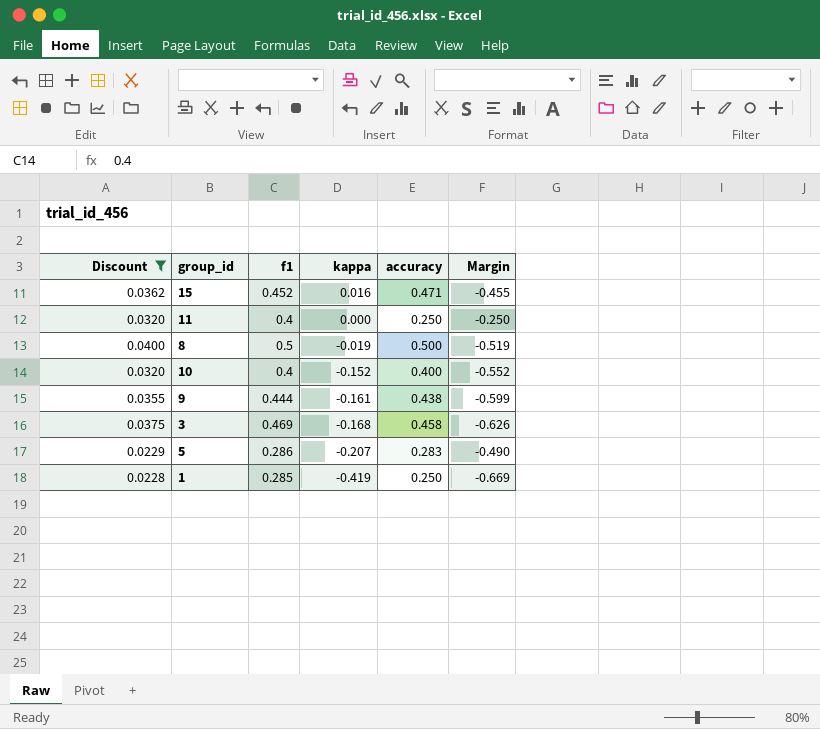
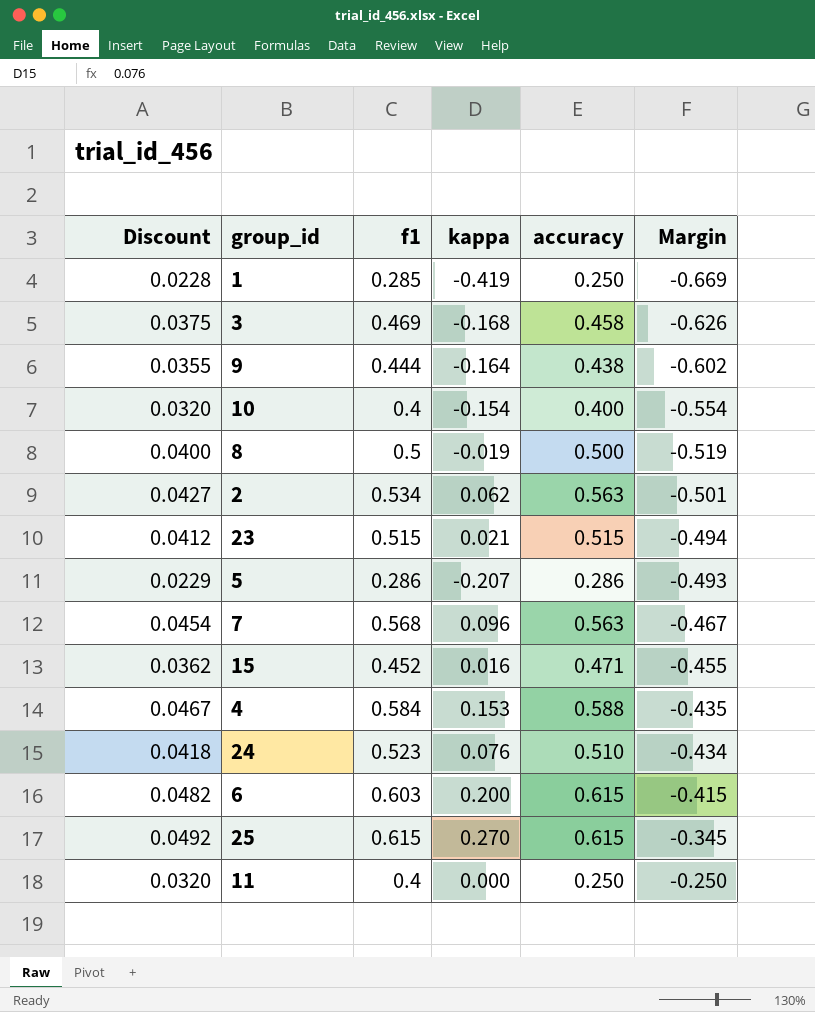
filter: Discount <= 0.0400 -> none
row order: kappa descending -> Margin ascending
9 | kappa: -0.161 -> -0.164
9 | Margin: -0.599 -> -0.602
10 | kappa: -0.152 -> -0.154
10 | Margin: -0.552 -> -0.554
5 | accuracy: 0.283 -> 0.286
5 | Margin: -0.490 -> -0.493

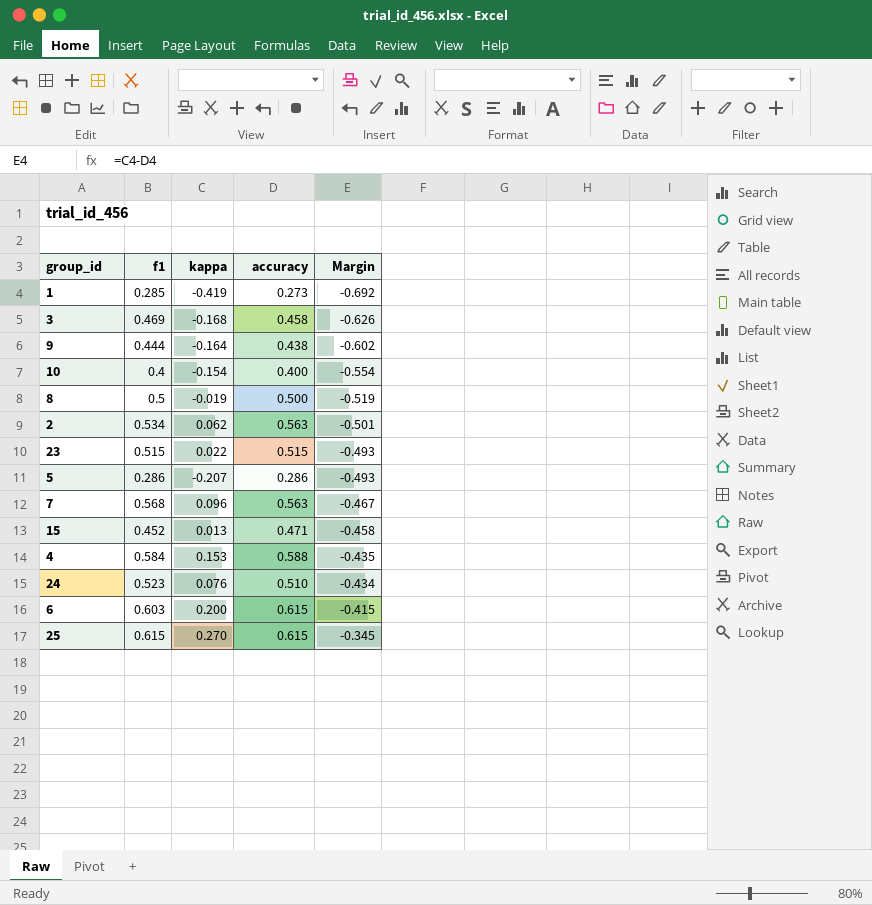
column Discount | formula: [f1] * 0.08 -> none
row 11: 0.0320 | 0.4 | 0.000 | 0.250 | -0.250 -> none
1 | accuracy: 0.250 -> 0.273
1 | Margin: -0.669 -> -0.692
23 | kappa: 0.021 -> 0.022
23 | Margin: -0.494 -> -0.493
15 | kappa: 0.016 -> 0.013
15 | Margin: -0.455 -> -0.458

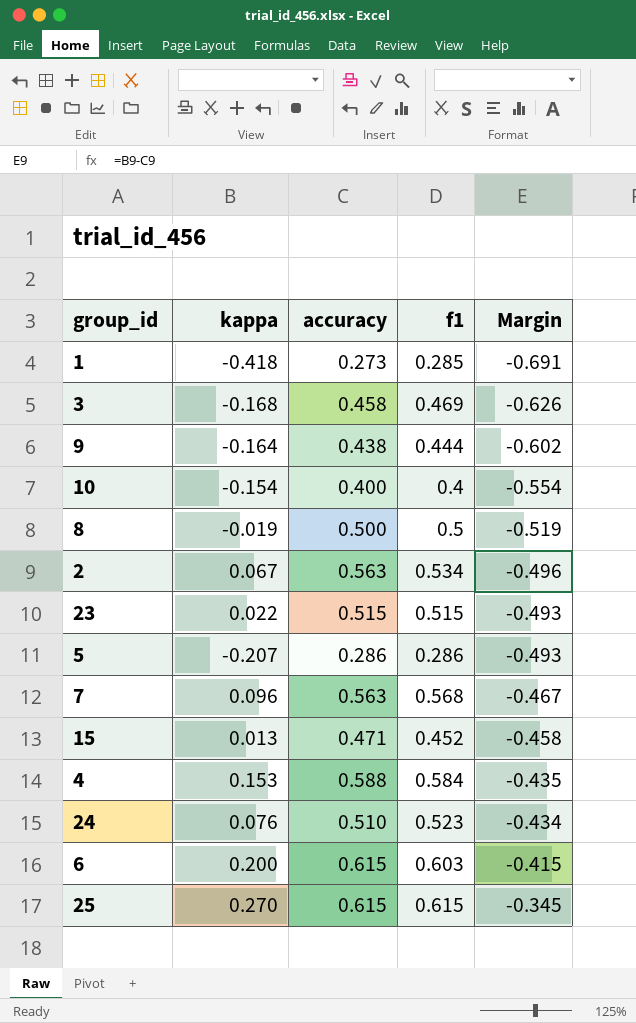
column f1 | position: 2 -> 4
1 | kappa: -0.419 -> -0.418
1 | Margin: -0.692 -> -0.691
2 | kappa: 0.062 -> 0.067
2 | Margin: -0.501 -> -0.496

